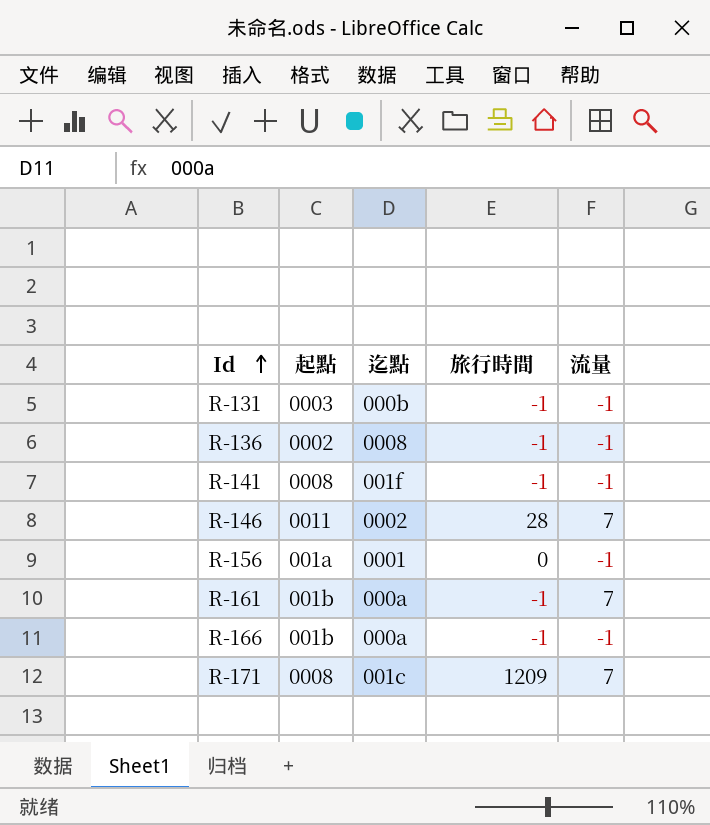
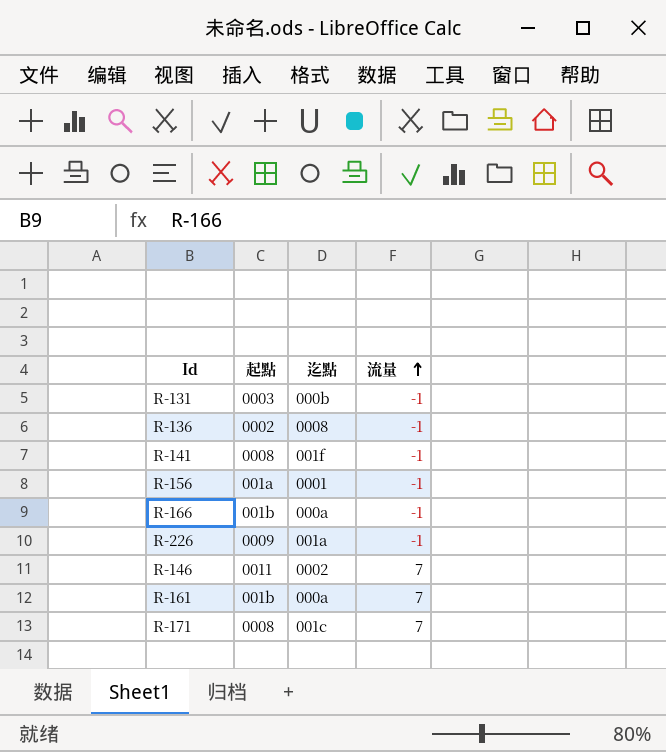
row order: Id ascending -> 流量 ascending
column 旅行時間 | position: 4 -> none
row R-226: none -> 0009 | 001a | -1

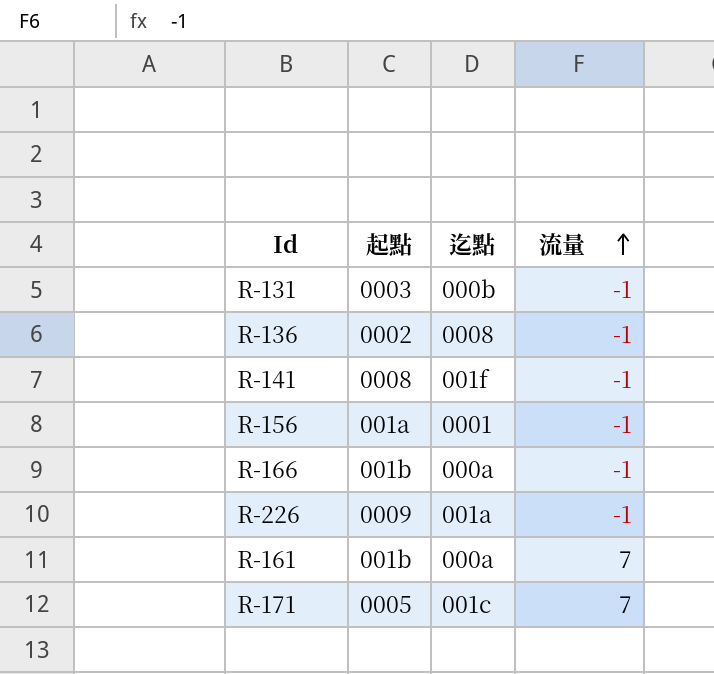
row R-146: 0011 | 0002 | 7 -> none
R-171 | 起點: 0008 -> 0005

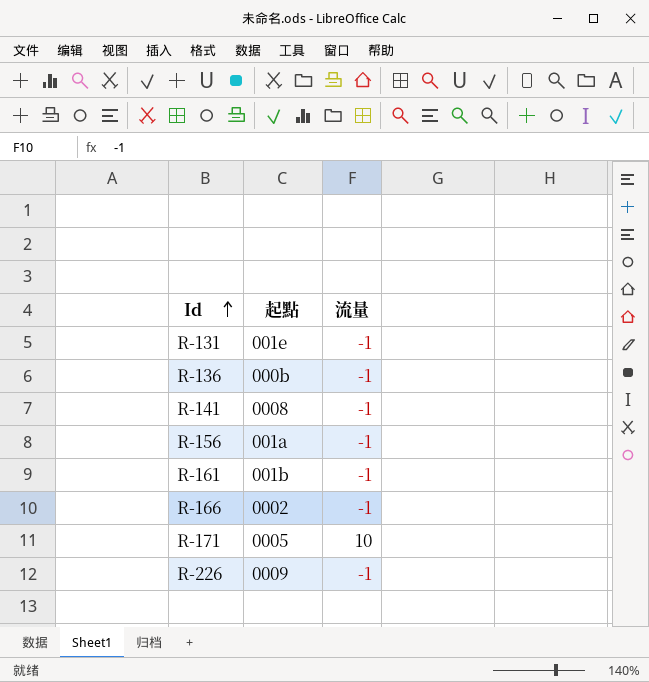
row order: 流量 ascending -> Id ascending
column 迄點 | position: 3 -> none
R-131 | 起點: 0003 -> 001e
R-136 | 起點: 0002 -> 000b
R-161 | 流量: 7 -> -1
R-166 | 起點: 001b -> 0002
R-171 | 流量: 7 -> 10

